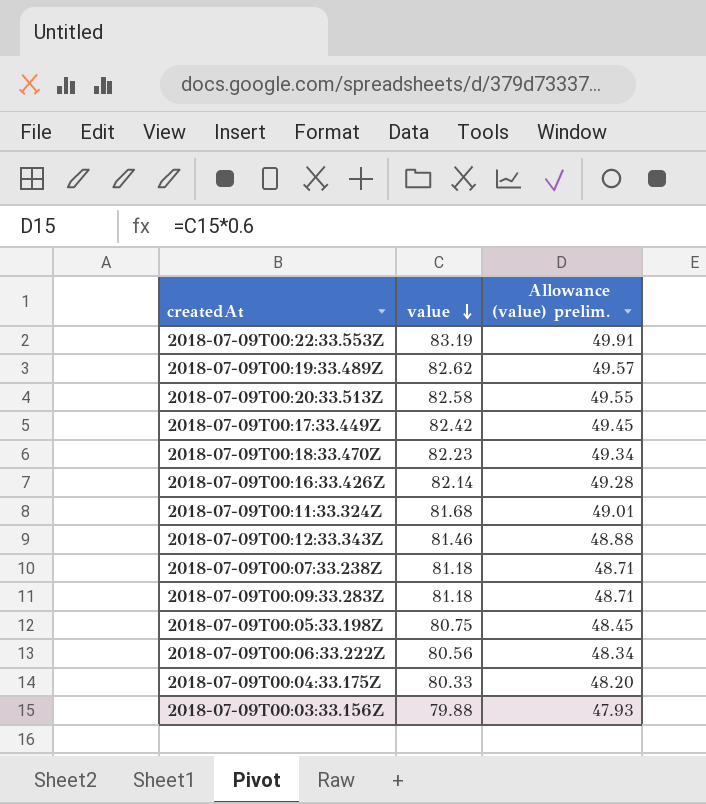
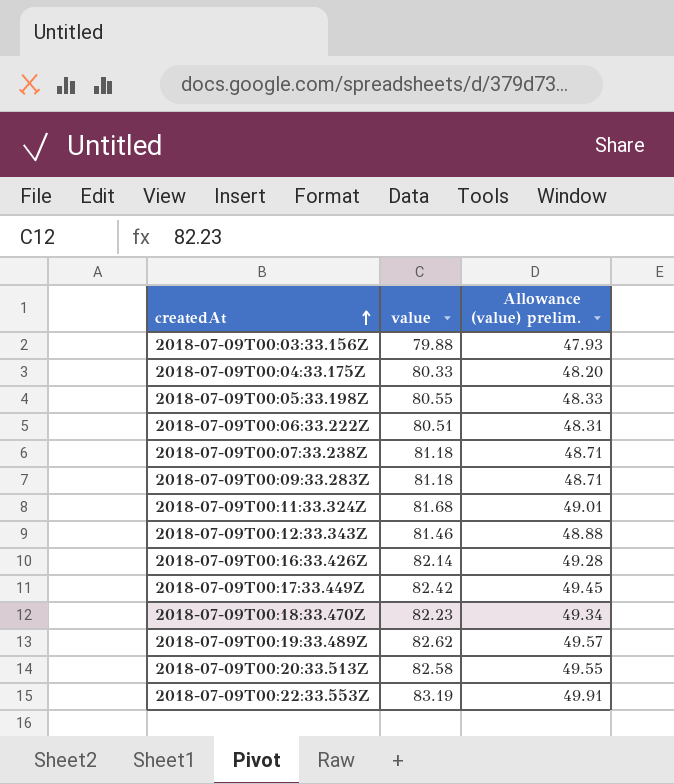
row order: value descending -> createdAt ascending
2018-07-09T00:05:33.198Z | value: 80.75 -> 80.55
2018-07-09T00:05:33.198Z | Allowance (value) prelim.: 48.45 -> 48.33
2018-07-09T00:06:33.222Z | value: 80.56 -> 80.51
2018-07-09T00:06:33.222Z | Allowance (value) prelim.: 48.34 -> 48.31

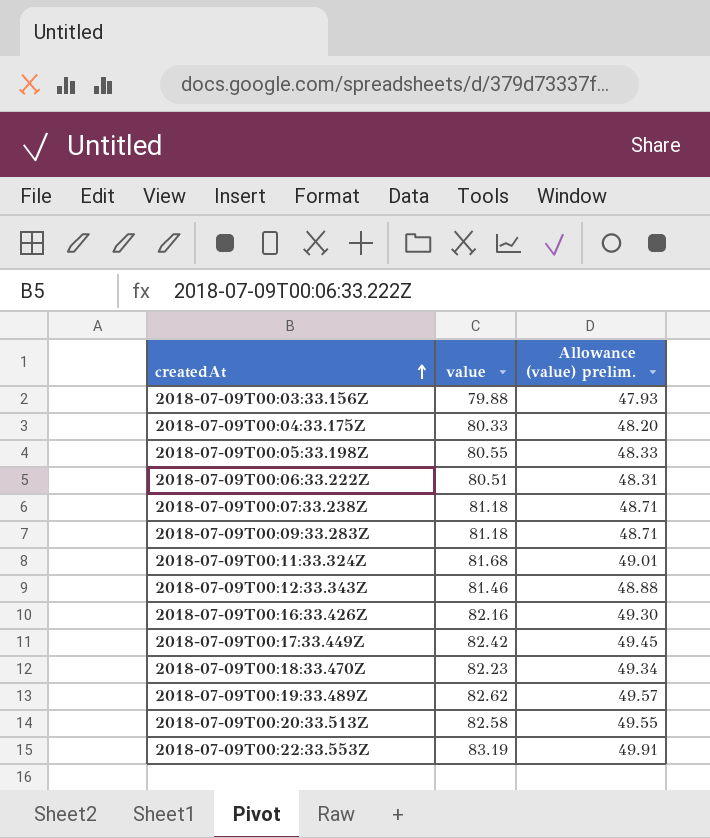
2018-07-09T00:16:33.426Z | value: 82.14 -> 82.16
2018-07-09T00:16:33.426Z | Allowance (value) prelim.: 49.28 -> 49.30

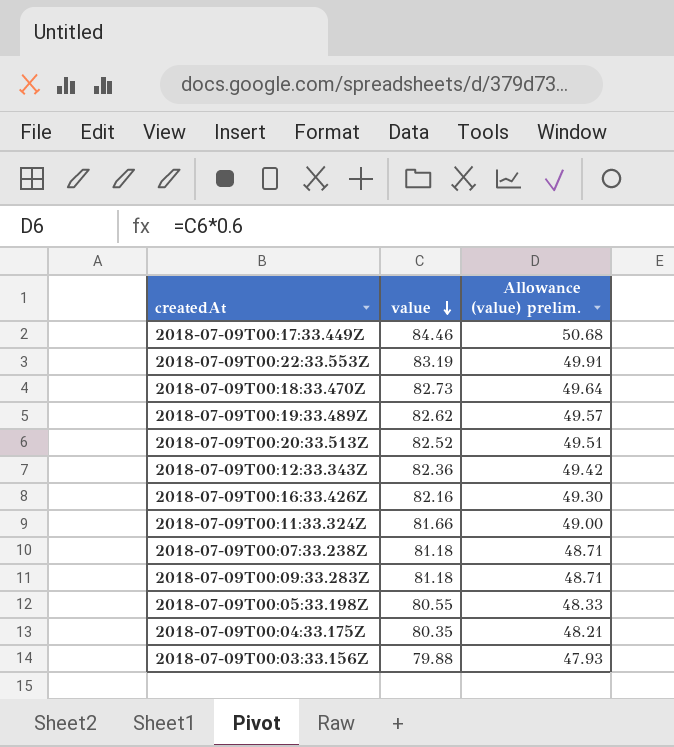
row order: createdAt ascending -> value descending
row 2018-07-09T00:06:33.222Z: 80.51 | 48.31 -> none
2018-07-09T00:17:33.449Z | value: 82.42 -> 84.46
2018-07-09T00:17:33.449Z | Allowance (value) prelim.: 49.45 -> 50.68
2018-07-09T00:18:33.470Z | value: 82.23 -> 82.73
2018-07-09T00:18:33.470Z | Allowance (value) prelim.: 49.34 -> 49.64
2018-07-09T00:20:33.513Z | value: 82.58 -> 82.52
2018-07-09T00:20:33.513Z | Allowance (value) prelim.: 49.55 -> 49.51
2018-07-09T00:12:33.343Z | value: 81.46 -> 82.36
2018-07-09T00:12:33.343Z | Allowance (value) prelim.: 48.88 -> 49.42
2018-07-09T00:11:33.324Z | value: 81.68 -> 81.66
2018-07-09T00:11:33.324Z | Allowance (value) prelim.: 49.01 -> 49.00
2018-07-09T00:04:33.175Z | value: 80.33 -> 80.35
2018-07-09T00:04:33.175Z | Allowance (value) prelim.: 48.20 -> 48.21

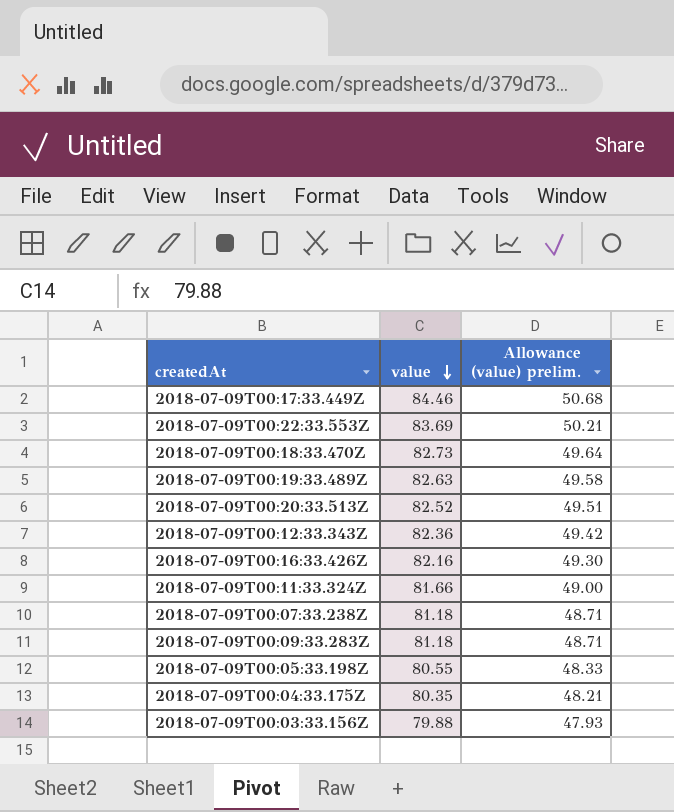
2018-07-09T00:22:33.553Z | value: 83.19 -> 83.69
2018-07-09T00:22:33.553Z | Allowance (value) prelim.: 49.91 -> 50.21
2018-07-09T00:19:33.489Z | value: 82.62 -> 82.63
2018-07-09T00:19:33.489Z | Allowance (value) prelim.: 49.57 -> 49.58

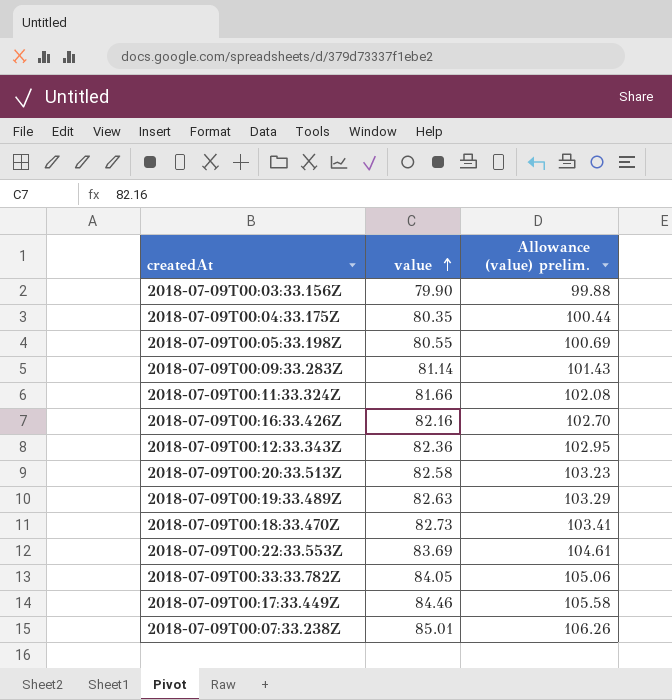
row order: value descending -> value ascending
column Allowance (value) prelim. | formula: [value] * 0.6 -> [value] * 1.25
2018-07-09T00:03:33.156Z | value: 79.88 -> 79.90
2018-07-09T00:09:33.283Z | value: 81.18 -> 81.14
2018-07-09T00:20:33.513Z | value: 82.52 -> 82.58
row 2018-07-09T00:33:33.782Z: none -> 84.05 | 105.06
2018-07-09T00:07:33.238Z | value: 81.18 -> 85.01

